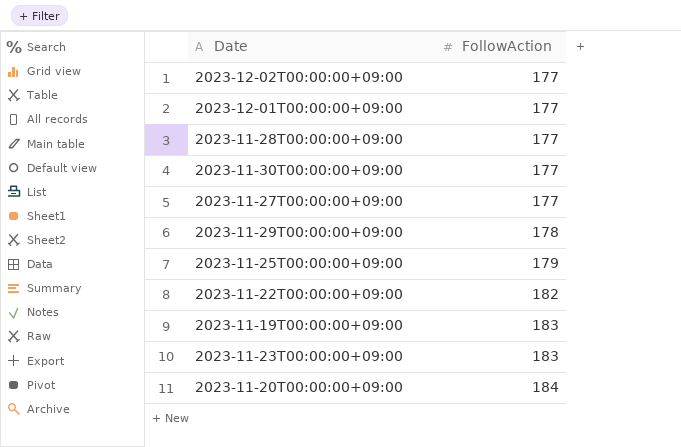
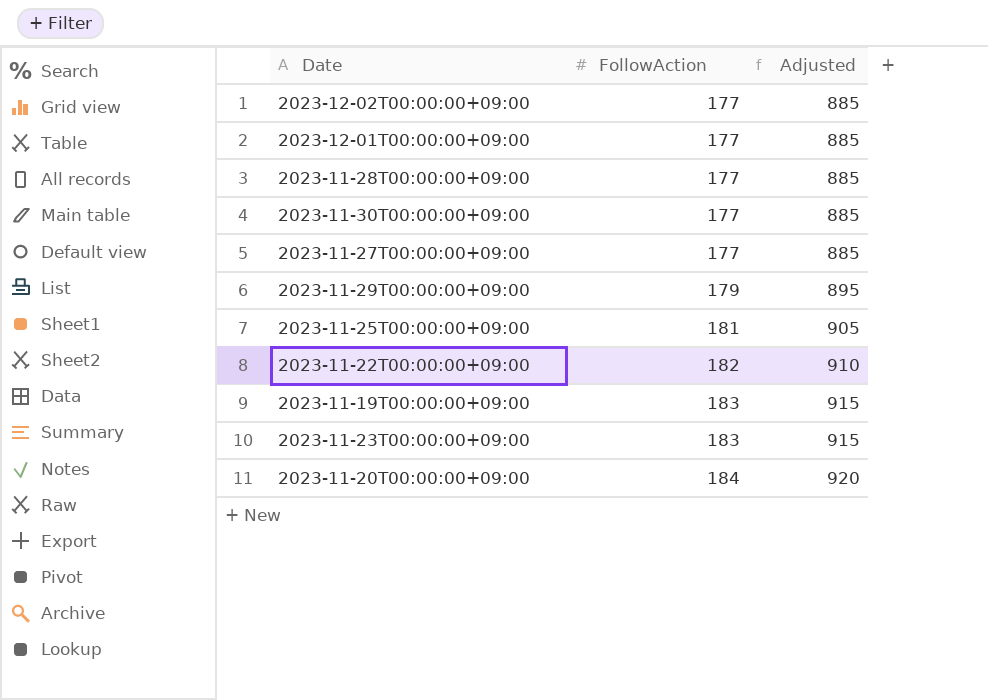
column Adjusted | formula: none -> [FollowAction] * 5
2023-11-29T00:00:00+09:00 | FollowAction: 178 -> 179
2023-11-25T00:00:00+09:00 | FollowAction: 179 -> 181

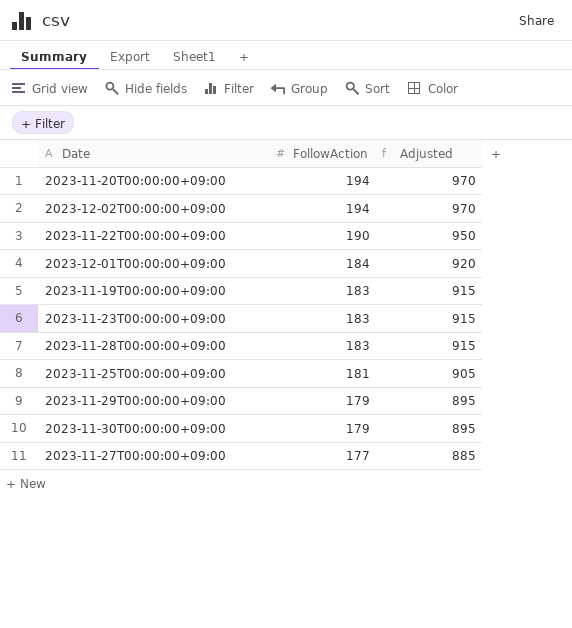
row order: FollowAction ascending -> FollowAction descending
2023-11-20T00:00:00+09:00 | FollowAction: 184 -> 194
2023-11-20T00:00:00+09:00 | Adjusted: 920 -> 970
2023-12-02T00:00:00+09:00 | FollowAction: 177 -> 194
2023-12-02T00:00:00+09:00 | Adjusted: 885 -> 970
2023-11-22T00:00:00+09:00 | FollowAction: 182 -> 190
2023-11-22T00:00:00+09:00 | Adjusted: 910 -> 950
2023-12-01T00:00:00+09:00 | FollowAction: 177 -> 184
2023-12-01T00:00:00+09:00 | Adjusted: 885 -> 920
2023-11-28T00:00:00+09:00 | FollowAction: 177 -> 183
2023-11-28T00:00:00+09:00 | Adjusted: 885 -> 915
2023-11-30T00:00:00+09:00 | FollowAction: 177 -> 179
2023-11-30T00:00:00+09:00 | Adjusted: 885 -> 895

